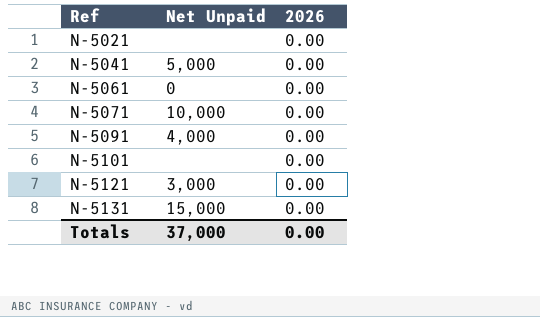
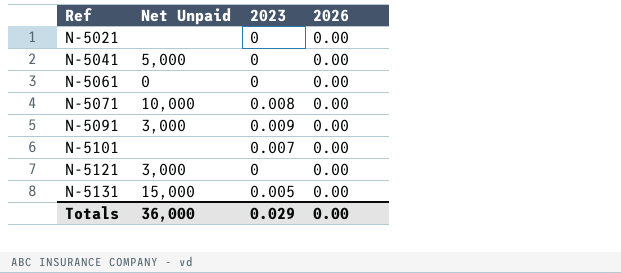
column 2023 | position: none -> 3
N-5091 | Net Unpaid: 4,000 -> 3,000
Totals | Net Unpaid: 37,000 -> 36,000

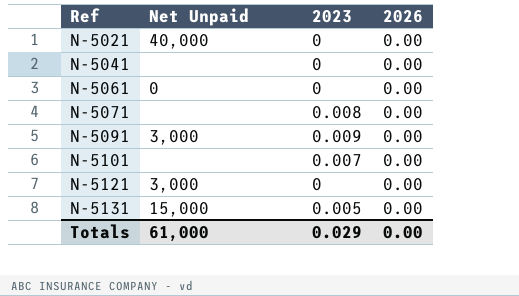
N-5021 | Net Unpaid: none -> 40,000
N-5041 | Net Unpaid: 5,000 -> none
N-5071 | Net Unpaid: 10,000 -> none
Totals | Net Unpaid: 36,000 -> 61,000

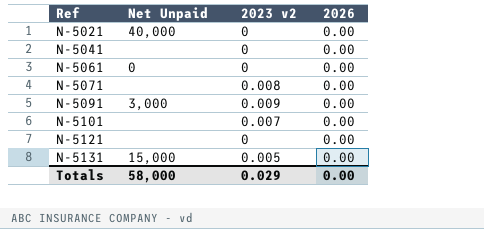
column name: 2023 -> 2023 v2
N-5121 | Net Unpaid: 3,000 -> none
Totals | Net Unpaid: 61,000 -> 58,000

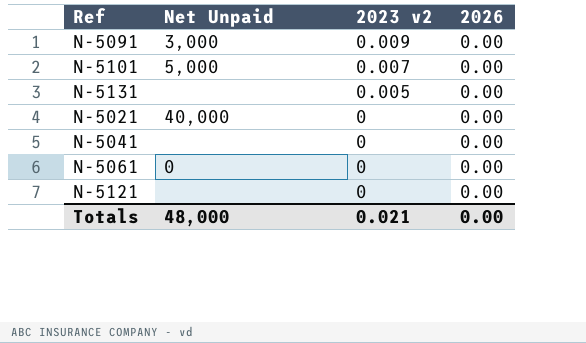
row order: Ref ascending -> 2023 v2 descending
row N-5071: none | 0.008 | 0.00 -> none
N-5101 | Net Unpaid: none -> 5,000
N-5131 | Net Unpaid: 15,000 -> none
Totals | Net Unpaid: 58,000 -> 48,000
Totals | 2023 v2: 0.029 -> 0.021

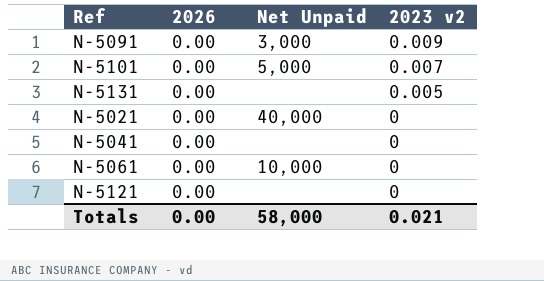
column 2026 | position: 4 -> 2
N-5061 | Net Unpaid: 0 -> 10,000
Totals | Net Unpaid: 48,000 -> 58,000

